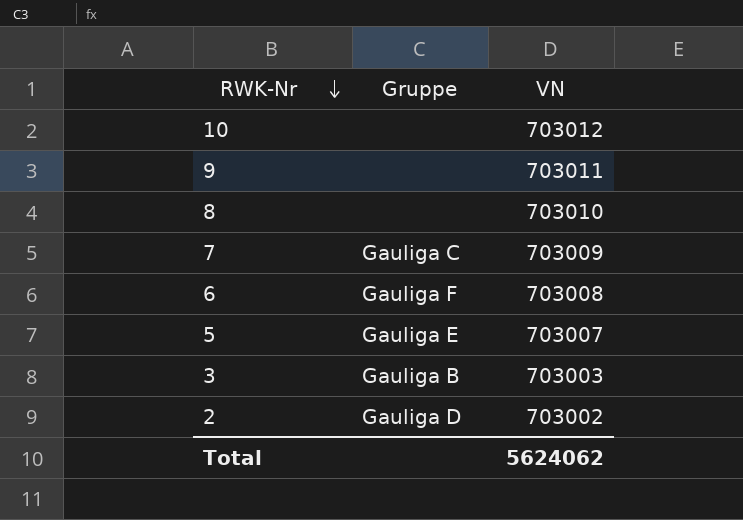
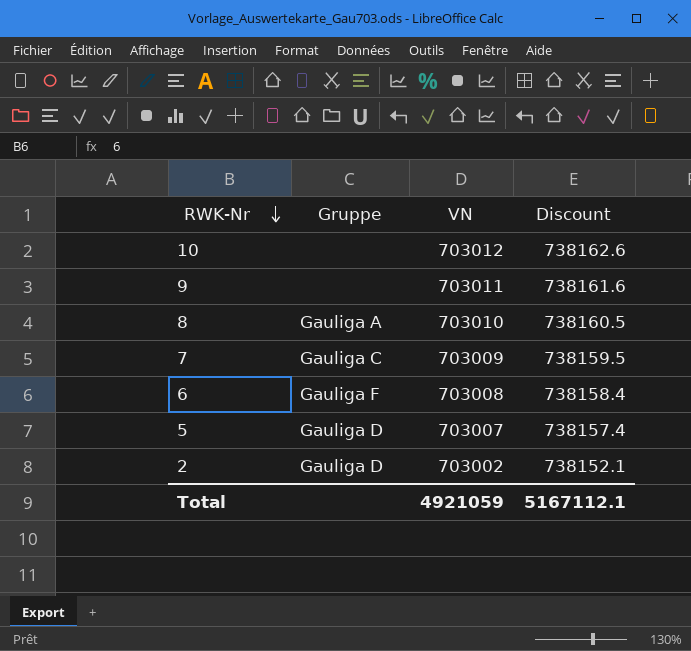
column Discount | formula: none -> [VN] * 1.05
row 3: Gauliga B | 703003 -> none
8 | Gruppe: none -> Gauliga A
5 | Gruppe: Gauliga E -> Gauliga D
Total | VN: 5624062 -> 4921059

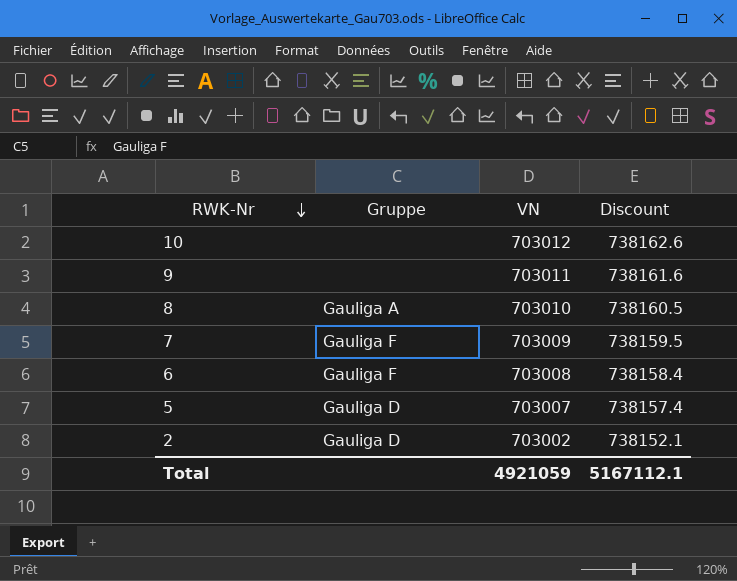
7 | Gruppe: Gauliga C -> Gauliga F

